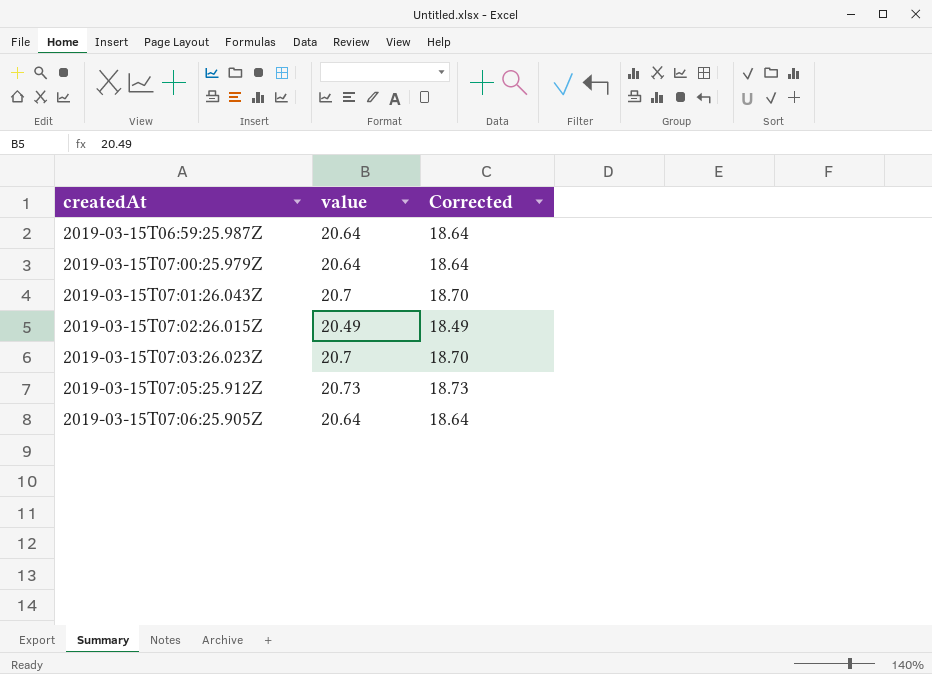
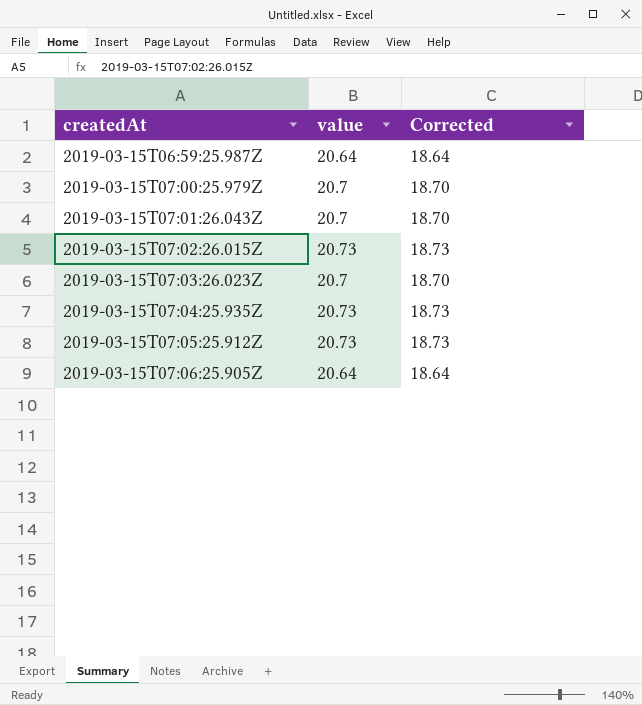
2019-03-15T07:00:25.979Z | value: 20.64 -> 20.7
2019-03-15T07:00:25.979Z | Corrected: 18.64 -> 18.70
2019-03-15T07:02:26.015Z | value: 20.49 -> 20.73
2019-03-15T07:02:26.015Z | Corrected: 18.49 -> 18.73
row 2019-03-15T07:04:25.935Z: none -> 20.73 | 18.73

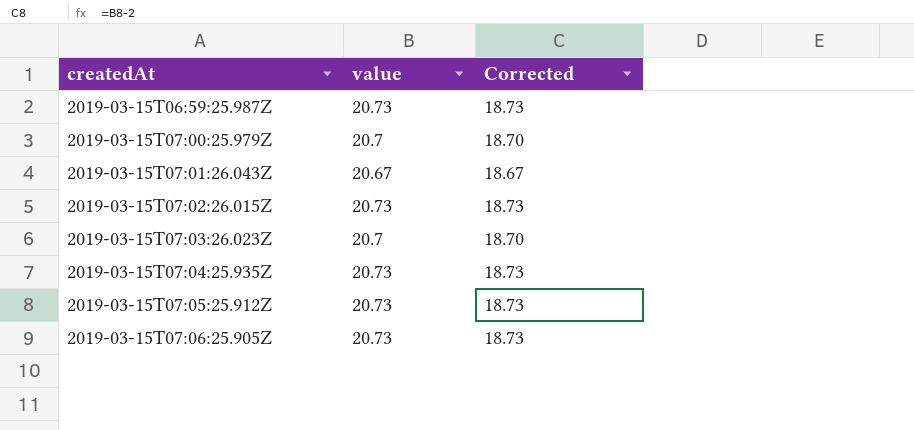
2019-03-15T06:59:25.987Z | value: 20.64 -> 20.73
2019-03-15T06:59:25.987Z | Corrected: 18.64 -> 18.73
2019-03-15T07:01:26.043Z | value: 20.7 -> 20.67
2019-03-15T07:01:26.043Z | Corrected: 18.70 -> 18.67
2019-03-15T07:06:25.905Z | value: 20.64 -> 20.73
2019-03-15T07:06:25.905Z | Corrected: 18.64 -> 18.73

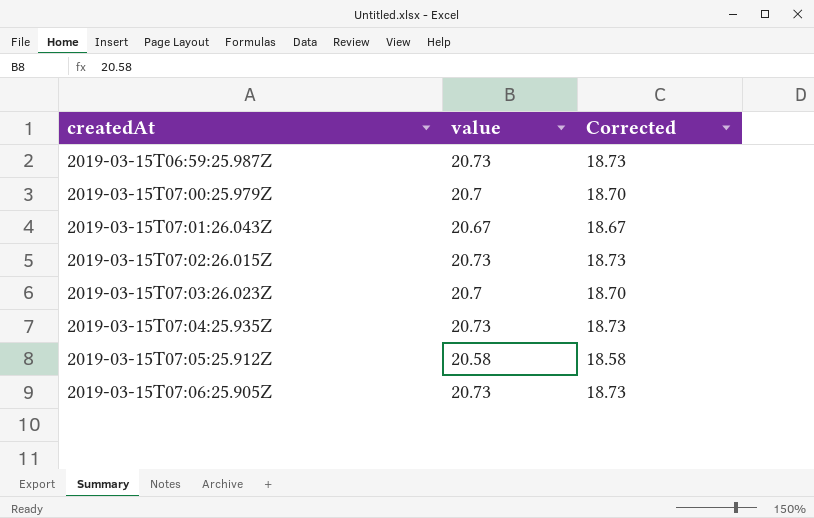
2019-03-15T07:05:25.912Z | value: 20.73 -> 20.58
2019-03-15T07:05:25.912Z | Corrected: 18.73 -> 18.58

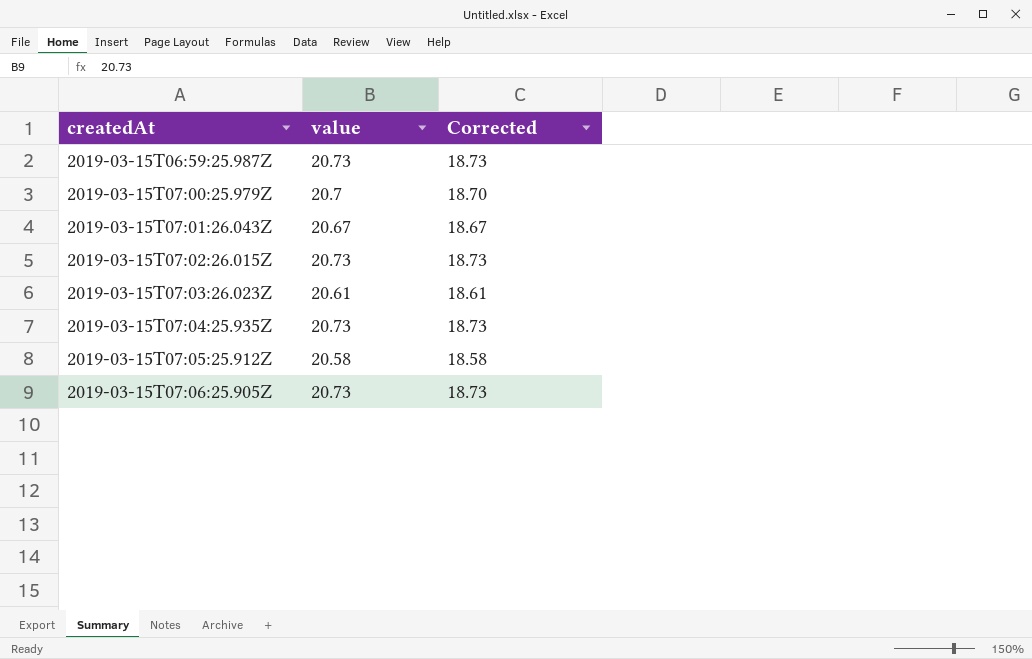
2019-03-15T07:03:26.023Z | value: 20.7 -> 20.61
2019-03-15T07:03:26.023Z | Corrected: 18.70 -> 18.61

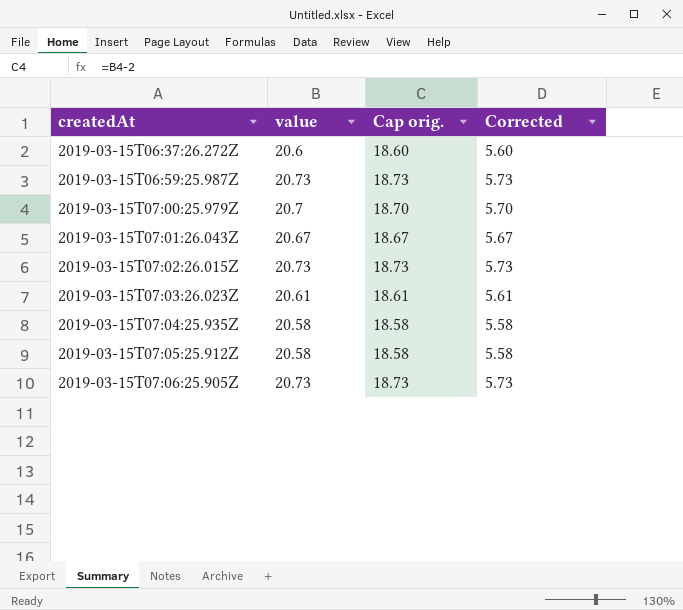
column Cap orig. | formula: none -> [value] - 2
column Corrected | formula: [value] - 2 -> [value] - 15
row 2019-03-15T06:37:26.272Z: none -> 20.6 | 18.60 | 5.60
2019-03-15T07:04:25.935Z | value: 20.73 -> 20.58

